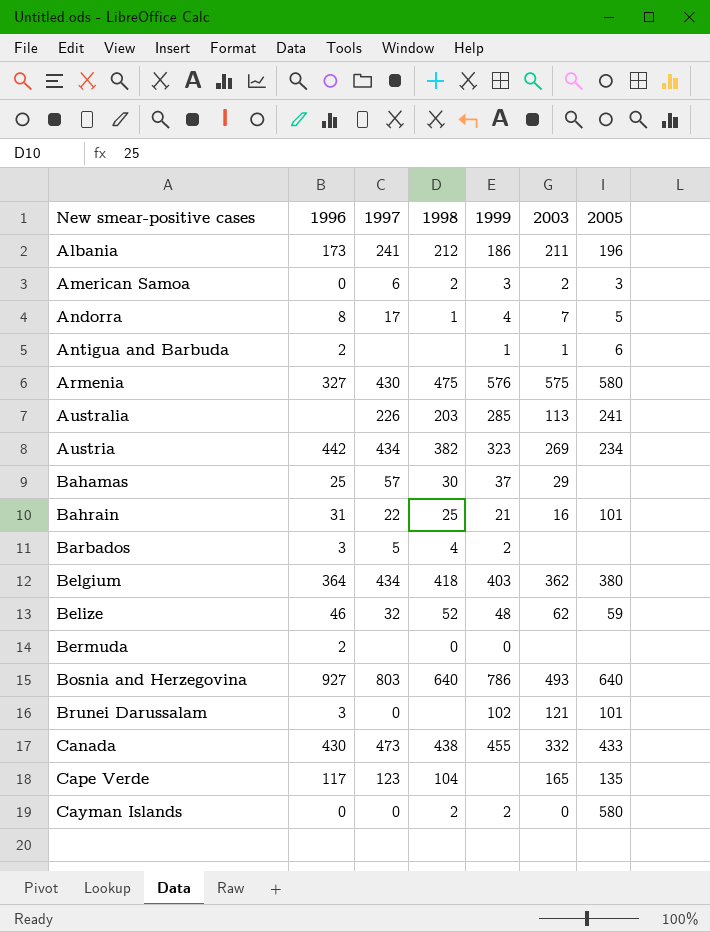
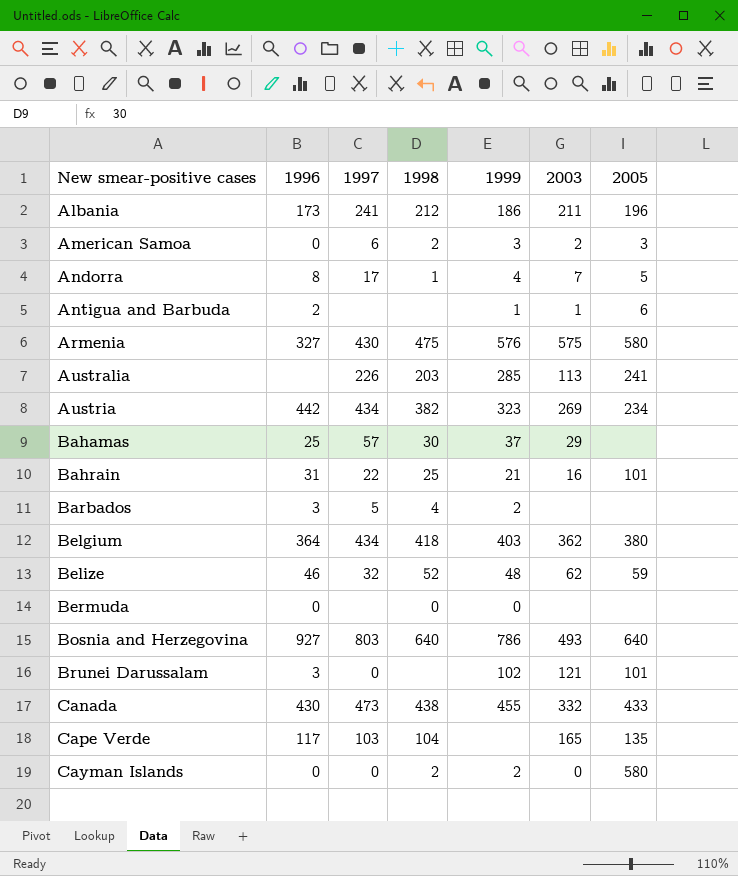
Bermuda | 1996: 2 -> 0
Cape Verde | 1997: 123 -> 103

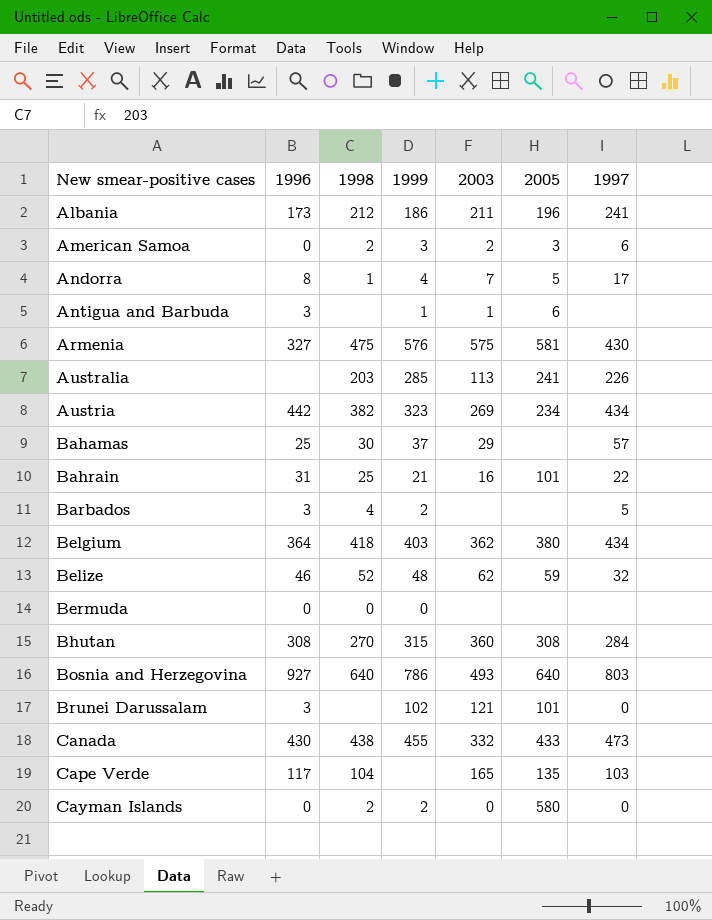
column 1997 | position: 3 -> 7
Antigua and Barbuda | 1996: 2 -> 3
Armenia | 2005: 580 -> 581
row Bhutan: none -> 308 | 270 | 315 | 360 | 308 | 284

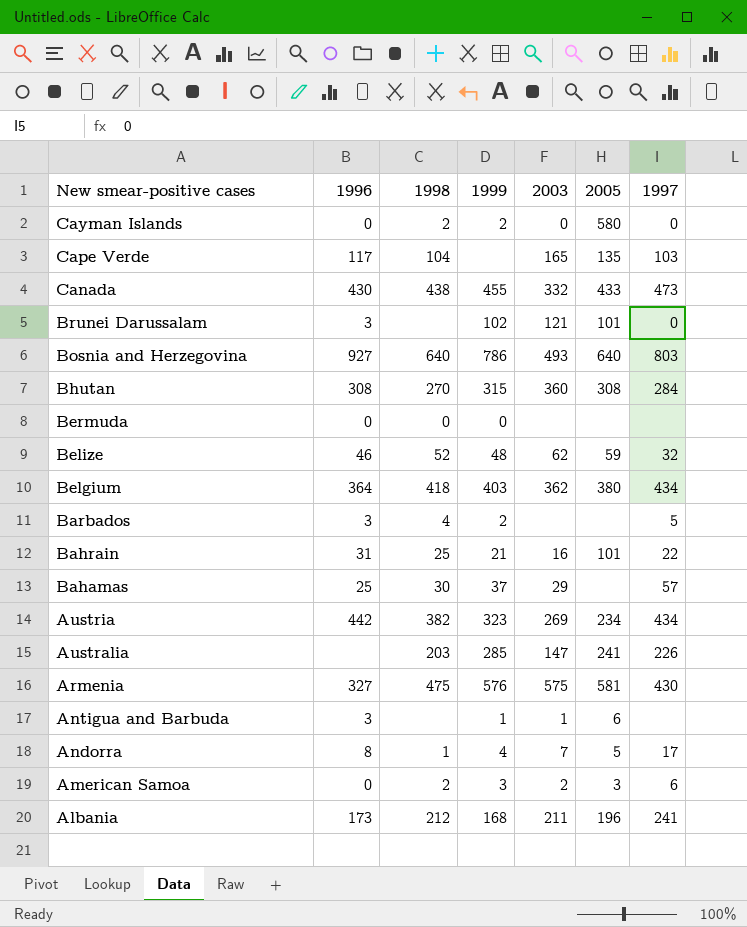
row order: New smear-positive cases ascending -> New smear-positive cases descending
Australia | 2003: 113 -> 147
Albania | 1999: 186 -> 168

